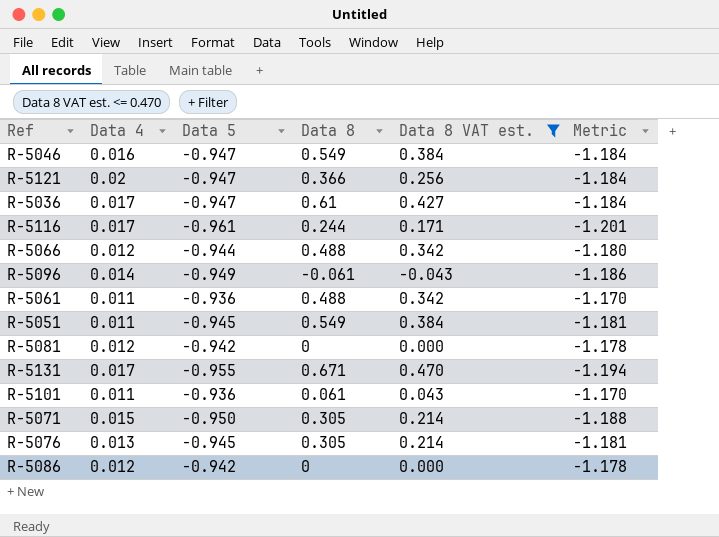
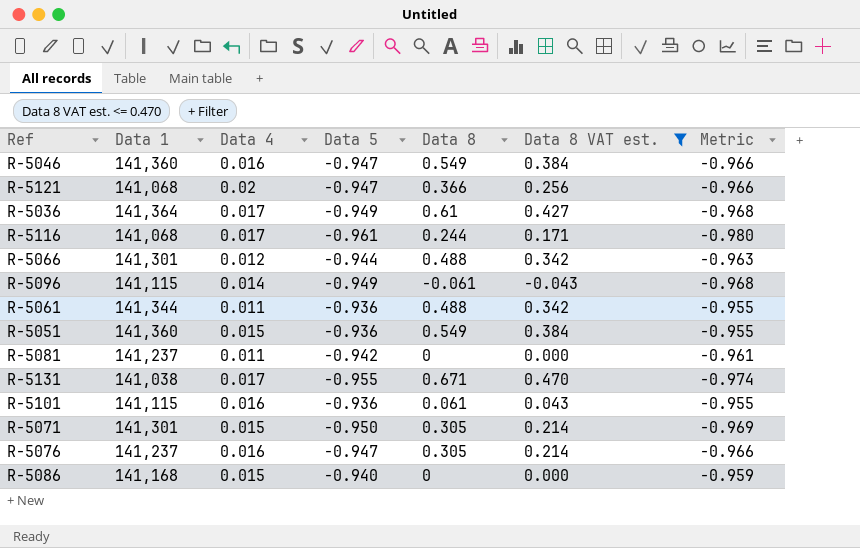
column Data 1 | position: none -> 2
column Metric | formula: [Data 5] * 1.25 -> [Data 5] * 1.02
R-5036 | Data 5: -0.947 -> -0.949
R-5051 | Data 4: 0.011 -> 0.015
R-5051 | Data 5: -0.945 -> -0.936
R-5081 | Data 4: 0.012 -> 0.011
R-5101 | Data 4: 0.011 -> 0.016
R-5076 | Data 4: 0.013 -> 0.016
R-5076 | Data 5: -0.945 -> -0.947
R-5086 | Data 4: 0.012 -> 0.015
R-5086 | Data 5: -0.942 -> -0.940

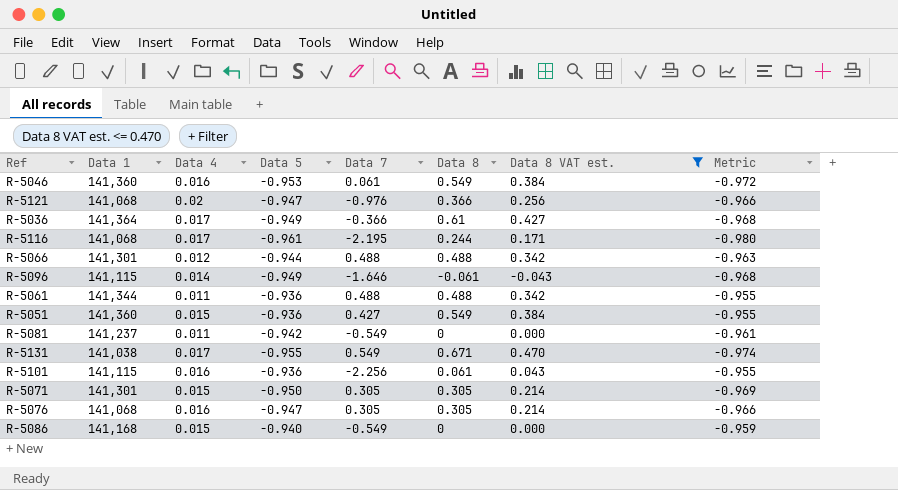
column Data 7 | position: none -> 5
R-5046 | Data 5: -0.947 -> -0.953
R-5046 | Metric: -0.966 -> -0.972
R-5076 | Data 1: 141,237 -> 141,068

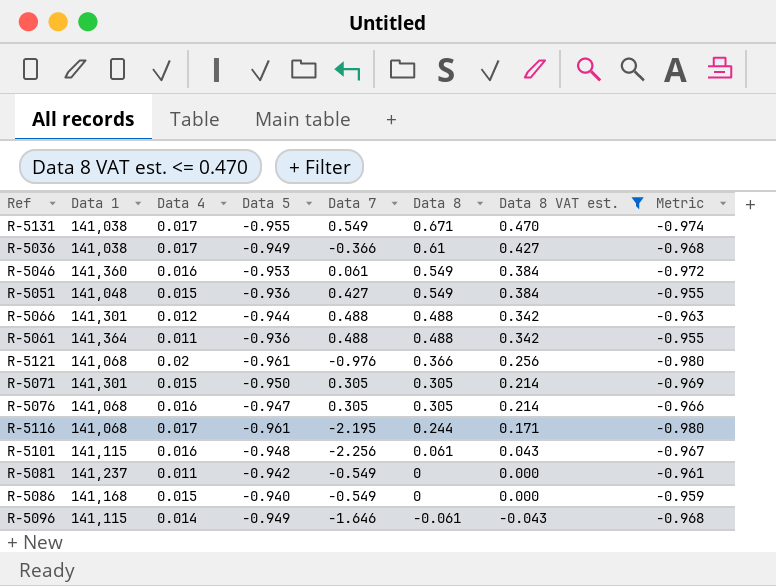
row order: none -> Data 8 descending
R-5036 | Data 1: 141,364 -> 141,038
R-5051 | Data 1: 141,360 -> 141,048
R-5061 | Data 1: 141,344 -> 141,364
R-5121 | Data 5: -0.947 -> -0.961
R-5121 | Metric: -0.966 -> -0.980
R-5101 | Data 5: -0.936 -> -0.948
R-5101 | Metric: -0.955 -> -0.967

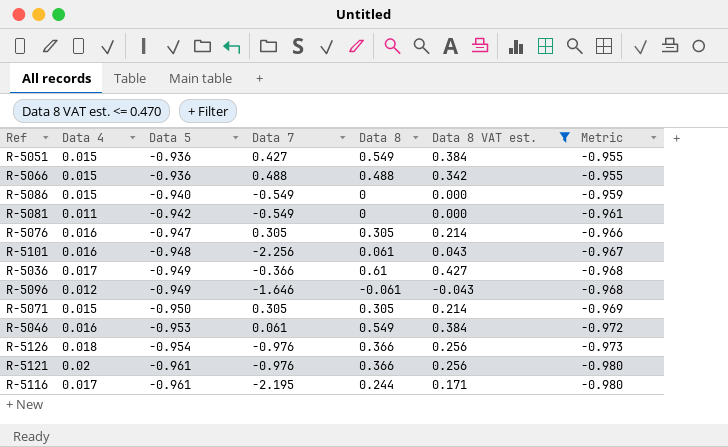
row order: Data 8 descending -> Data 5 descending
column Data 1 | position: 2 -> none
row R-5131: 141,038 | 0.017 | -0.955 | 0.549 | 0.671 | 0.470 | -0.974 -> none
row R-5061: 141,364 | 0.011 | -0.936 | 0.488 | 0.488 | 0.342 | -0.955 -> none
R-5066 | Data 4: 0.012 -> 0.015
R-5066 | Data 5: -0.944 -> -0.936
R-5066 | Metric: -0.963 -> -0.955
R-5096 | Data 4: 0.014 -> 0.012
row R-5126: none -> 0.018 | -0.954 | -0.976 | 0.366 | 0.256 | -0.973

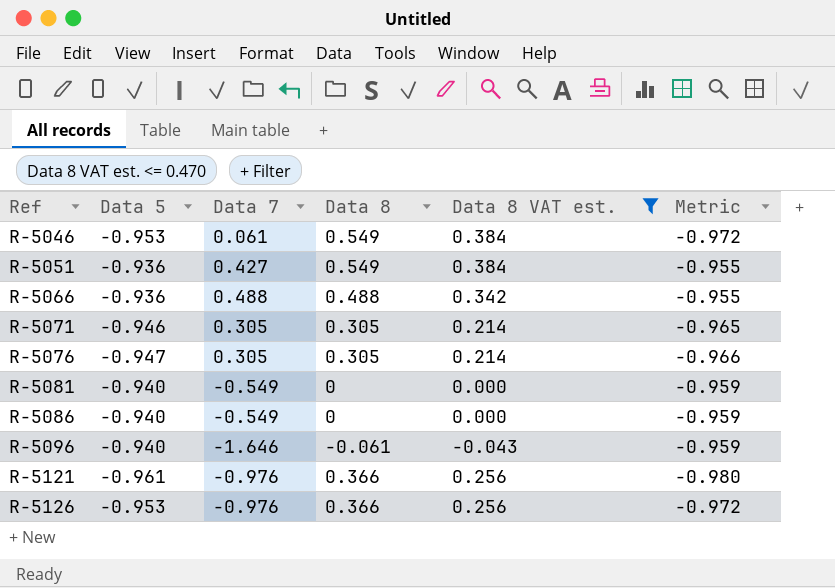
row order: Data 5 descending -> Ref ascending
column Data 4 | position: 2 -> none
row R-5101: 0.016 | -0.948 | -2.256 | 0.061 | 0.043 | -0.967 -> none
row R-5036: 0.017 | -0.949 | -0.366 | 0.61 | 0.427 | -0.968 -> none
row R-5116: 0.017 | -0.961 | -2.195 | 0.244 | 0.171 | -0.980 -> none
R-5071 | Data 5: -0.950 -> -0.946
R-5071 | Metric: -0.969 -> -0.965
R-5081 | Data 5: -0.942 -> -0.940
R-5081 | Metric: -0.961 -> -0.959
R-5096 | Data 5: -0.949 -> -0.940
R-5096 | Metric: -0.968 -> -0.959
R-5126 | Data 5: -0.954 -> -0.953
R-5126 | Metric: -0.973 -> -0.972

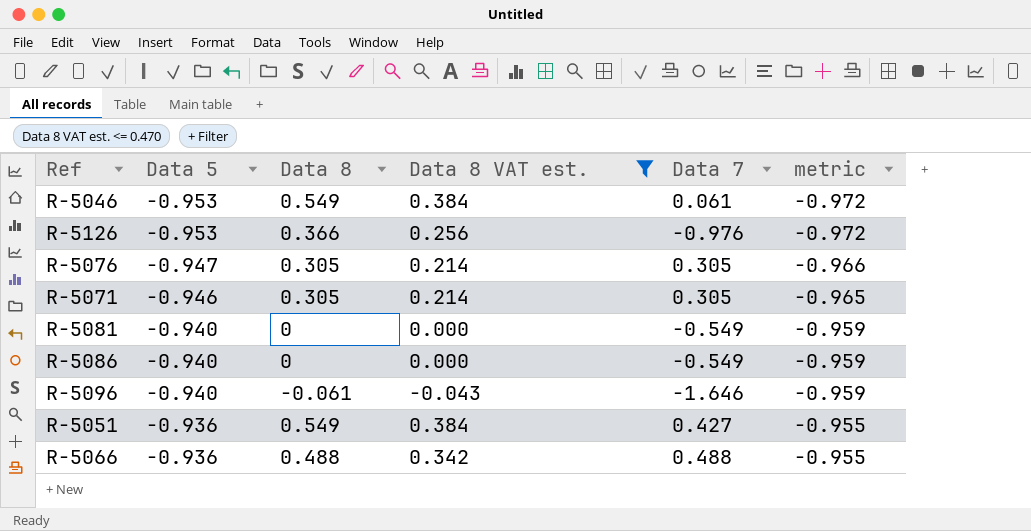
row order: Ref ascending -> Data 5 ascending
column Data 7 | position: 3 -> 5
column name: Metric -> metric
row R-5121: -0.961 | -0.976 | 0.366 | 0.256 | -0.980 -> none

